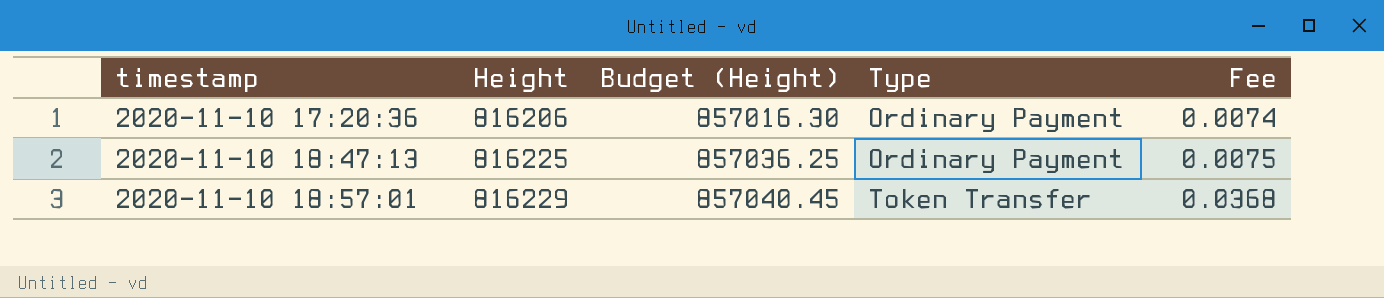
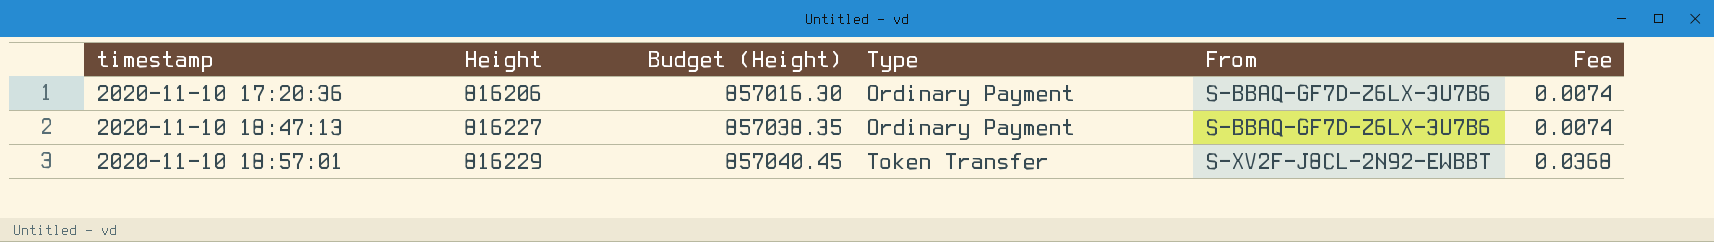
column From | position: none -> 5
2020-11-10 18:47:13 | Height: 816225 -> 816227
2020-11-10 18:47:13 | Budget (Height): 857036.25 -> 857038.35
2020-11-10 18:47:13 | Fee: 0.0075 -> 0.0074

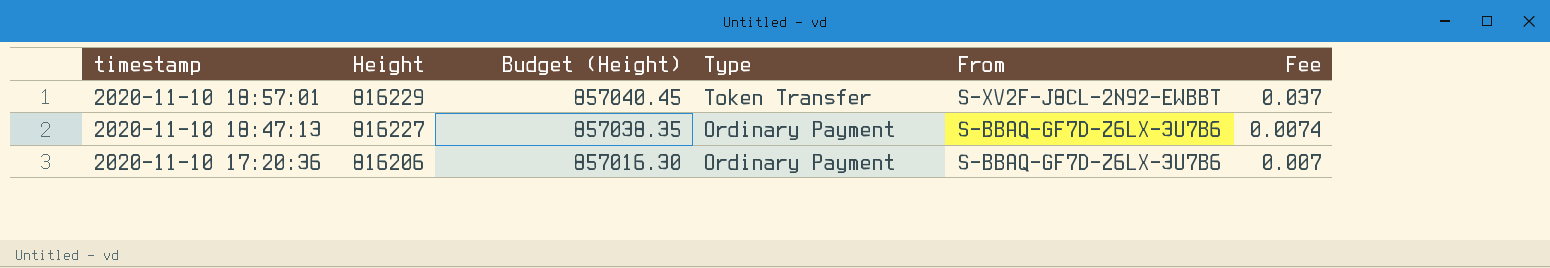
row order: timestamp ascending -> timestamp descending
2020-11-10 18:57:01 | Fee: 0.0368 -> 0.037
2020-11-10 17:20:36 | Fee: 0.0074 -> 0.007

